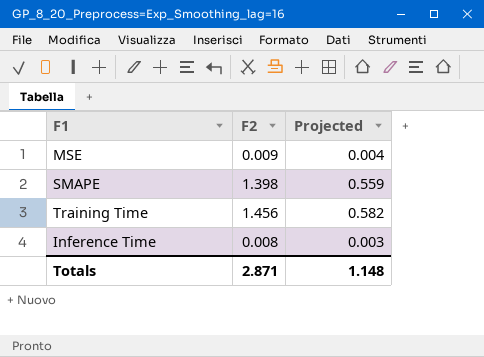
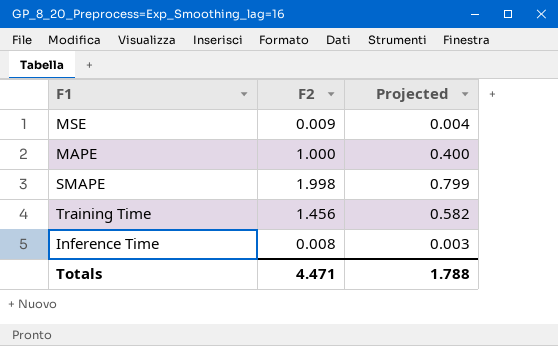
row MAPE: none -> 1.000 | 0.400
SMAPE | F2: 1.398 -> 1.998
SMAPE | Projected: 0.559 -> 0.799
Totals | F2: 2.871 -> 4.471
Totals | Projected: 1.148 -> 1.788

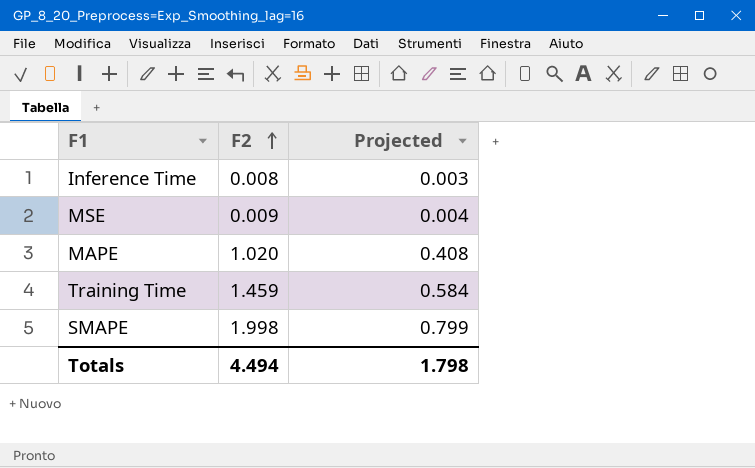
row order: none -> F2 ascending
MAPE | F2: 1.000 -> 1.020
MAPE | Projected: 0.400 -> 0.408
Training Time | F2: 1.456 -> 1.459
Training Time | Projected: 0.582 -> 0.584
Totals | F2: 4.471 -> 4.494
Totals | Projected: 1.788 -> 1.798

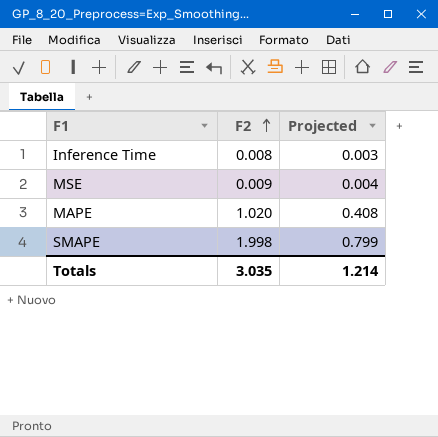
row Training Time: 1.459 | 0.584 -> none
Totals | F2: 4.494 -> 3.035
Totals | Projected: 1.798 -> 1.214

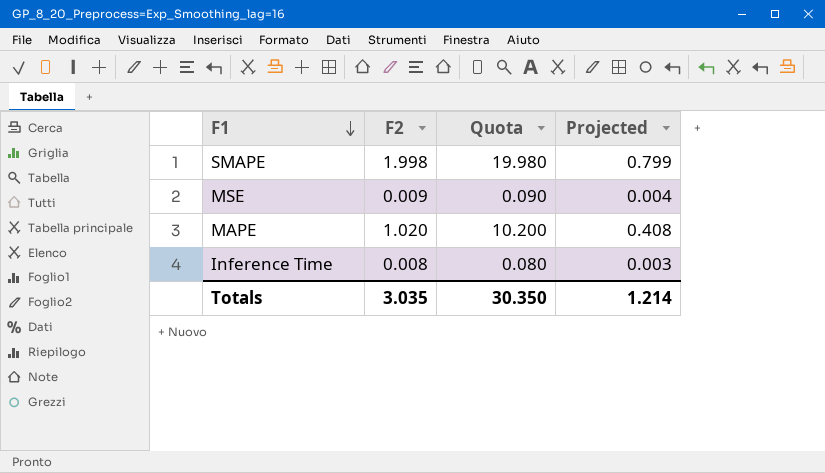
row order: F2 ascending -> F1 descending
column Quota | formula: none -> [F2] * 10

